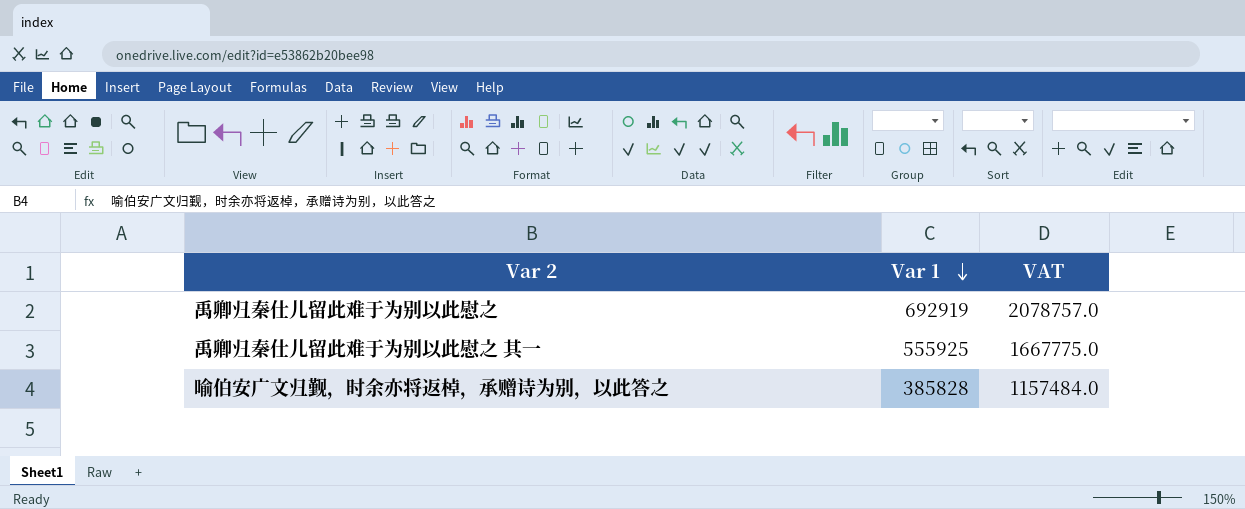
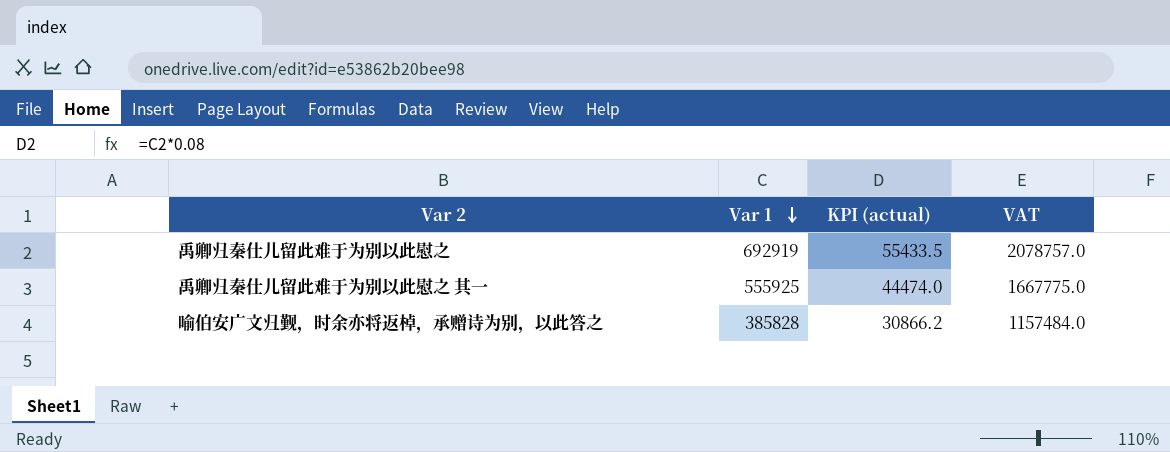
column KPI (actual) | formula: none -> [Var 1] * 0.08

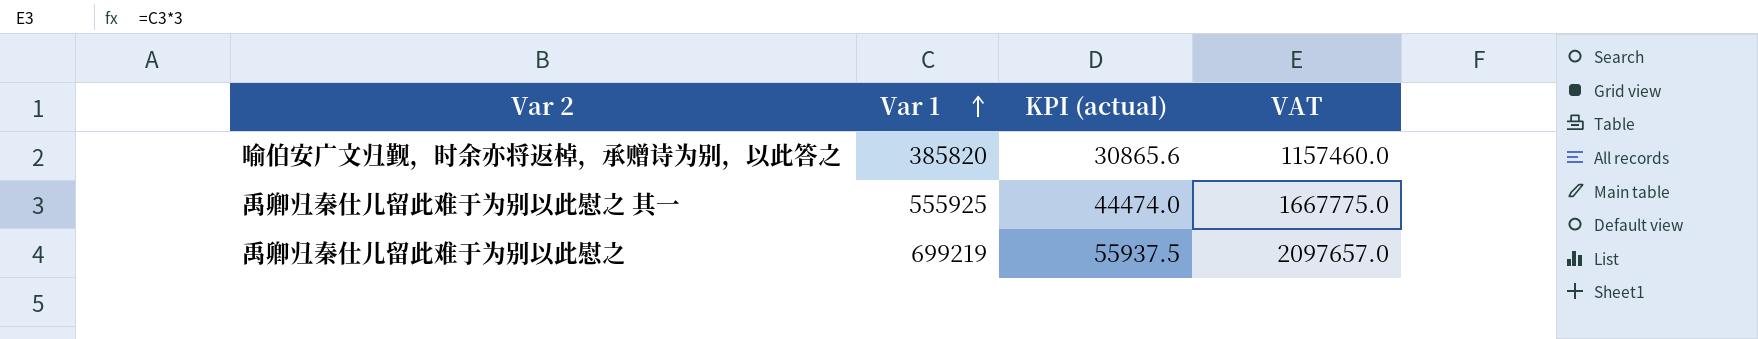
row order: Var 1 descending -> Var 1 ascending
喻伯安广文归觐，时余亦将返棹，承赠诗为别，以此答之 | Var 1: 385828 -> 385820
喻伯安广文归觐，时余亦将返棹，承赠诗为别，以此答之 | KPI (actual): 30866.2 -> 30865.6
喻伯安广文归觐，时余亦将返棹，承赠诗为别，以此答之 | VAT: 1157484.0 -> 1157460.0
禹卿归秦仕儿留此难于为别以此慰之 | Var 1: 692919 -> 699219
禹卿归秦仕儿留此难于为别以此慰之 | KPI (actual): 55433.5 -> 55937.5
禹卿归秦仕儿留此难于为别以此慰之 | VAT: 2078757.0 -> 2097657.0

